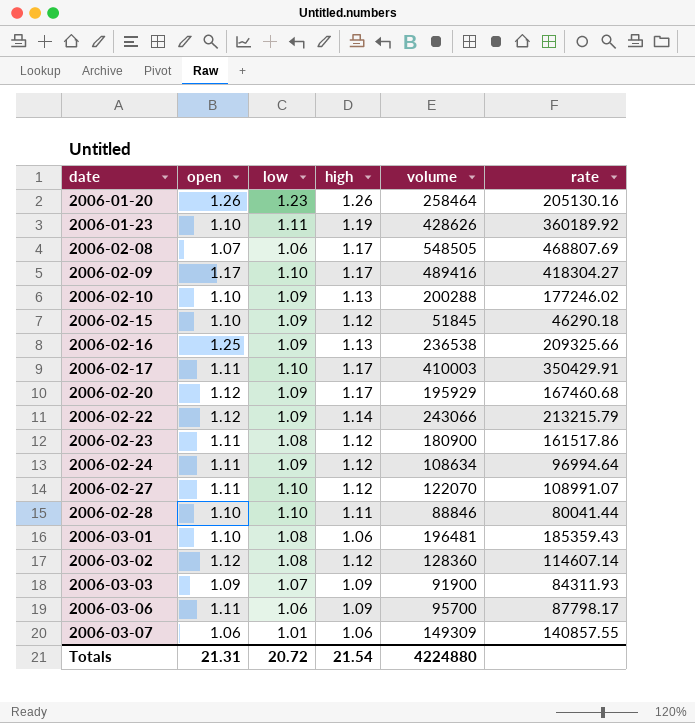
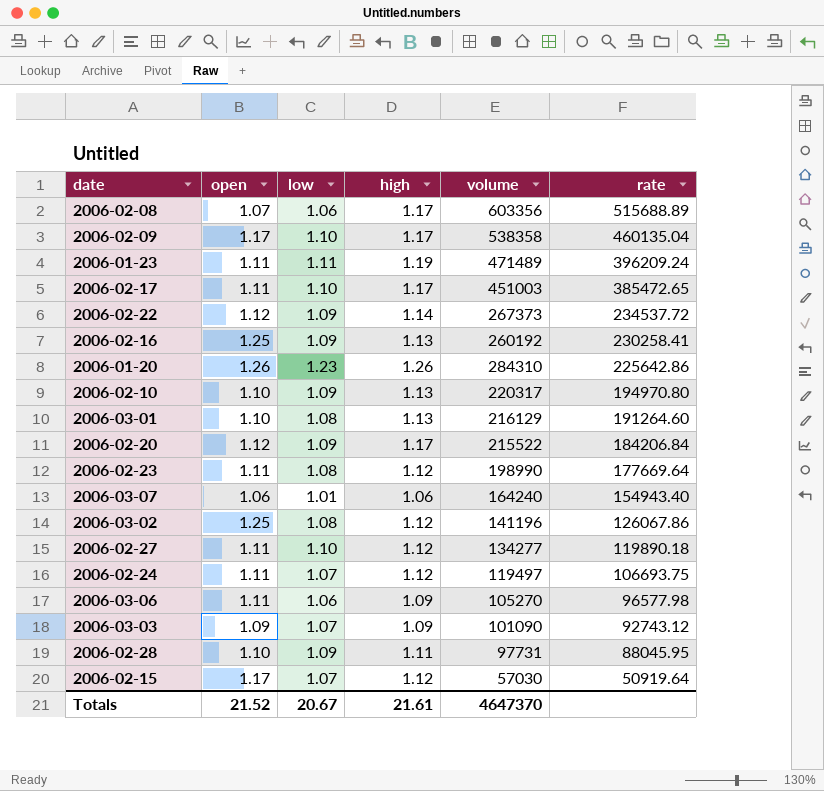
row order: date ascending -> rate descending
2006-02-08 | volume: 548505 -> 603356
2006-02-08 | rate: 468807.69 -> 515688.89
2006-02-09 | volume: 489416 -> 538358
2006-02-09 | rate: 418304.27 -> 460135.04
2006-01-23 | open: 1.10 -> 1.11
2006-01-23 | volume: 428626 -> 471489
2006-01-23 | rate: 360189.92 -> 396209.24
2006-02-17 | volume: 410003 -> 451003
2006-02-17 | rate: 350429.91 -> 385472.65
2006-02-22 | volume: 243066 -> 267373
2006-02-22 | rate: 213215.79 -> 234537.72
2006-02-16 | volume: 236538 -> 260192
2006-02-16 | rate: 209325.66 -> 230258.41
2006-01-20 | volume: 258464 -> 284310
2006-01-20 | rate: 205130.16 -> 225642.86
2006-02-10 | volume: 200288 -> 220317
2006-02-10 | rate: 177246.02 -> 194970.80
2006-03-01 | high: 1.06 -> 1.13
2006-03-01 | volume: 196481 -> 216129
2006-03-01 | rate: 185359.43 -> 191264.60
2006-02-20 | volume: 195929 -> 215522
2006-02-20 | rate: 167460.68 -> 184206.84
2006-02-23 | volume: 180900 -> 198990
2006-02-23 | rate: 161517.86 -> 177669.64
2006-03-07 | volume: 149309 -> 164240
2006-03-07 | rate: 140857.55 -> 154943.40
2006-03-02 | open: 1.12 -> 1.25
2006-03-02 | volume: 128360 -> 141196
2006-03-02 | rate: 114607.14 -> 126067.86
2006-02-27 | volume: 122070 -> 134277
2006-02-27 | rate: 108991.07 -> 119890.18
2006-02-24 | low: 1.09 -> 1.07
2006-02-24 | volume: 108634 -> 119497
2006-02-24 | rate: 96994.64 -> 106693.75
2006-03-06 | volume: 95700 -> 105270
2006-03-06 | rate: 87798.17 -> 96577.98
2006-03-03 | volume: 91900 -> 101090
2006-03-03 | rate: 84311.93 -> 92743.12
2006-02-28 | low: 1.10 -> 1.09
2006-02-28 | volume: 88846 -> 97731
2006-02-28 | rate: 80041.44 -> 88045.95
2006-02-15 | open: 1.10 -> 1.17
2006-02-15 | low: 1.09 -> 1.07
2006-02-15 | volume: 51845 -> 57030
2006-02-15 | rate: 46290.18 -> 50919.64
Totals | open: 21.31 -> 21.52
Totals | low: 20.72 -> 20.67
Totals | high: 21.54 -> 21.61
Totals | volume: 4224880 -> 4647370

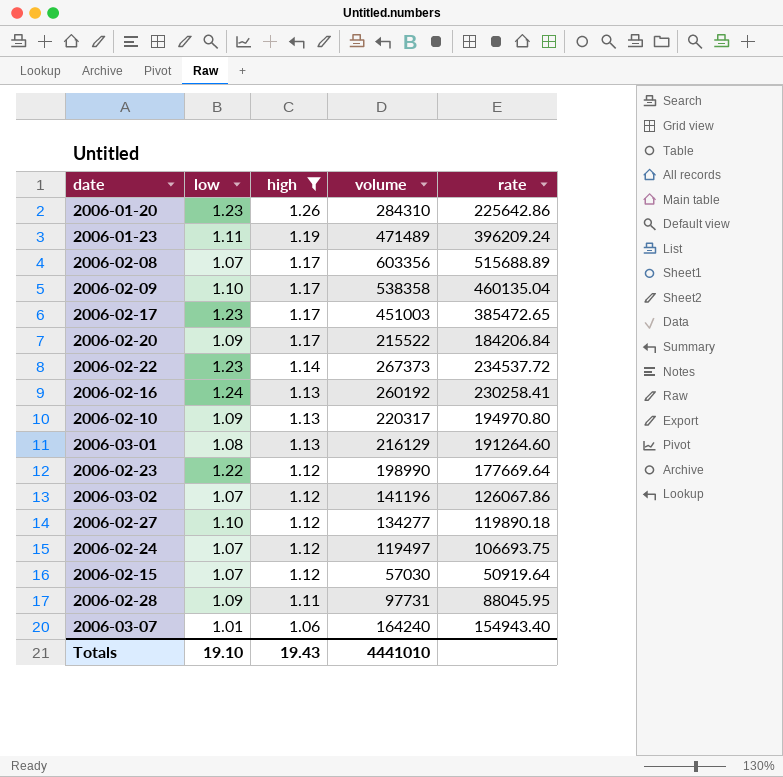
filter: none -> high != 1.09
row order: rate descending -> high descending
column open | position: 2 -> none
2006-02-08 | low: 1.06 -> 1.07
2006-02-17 | low: 1.10 -> 1.23
2006-02-22 | low: 1.09 -> 1.23
2006-02-16 | low: 1.09 -> 1.24
2006-02-23 | low: 1.08 -> 1.22
2006-03-02 | low: 1.08 -> 1.07
Totals | low: 20.67 -> 19.10
Totals | high: 21.61 -> 19.43
Totals | volume: 4647370 -> 4441010

